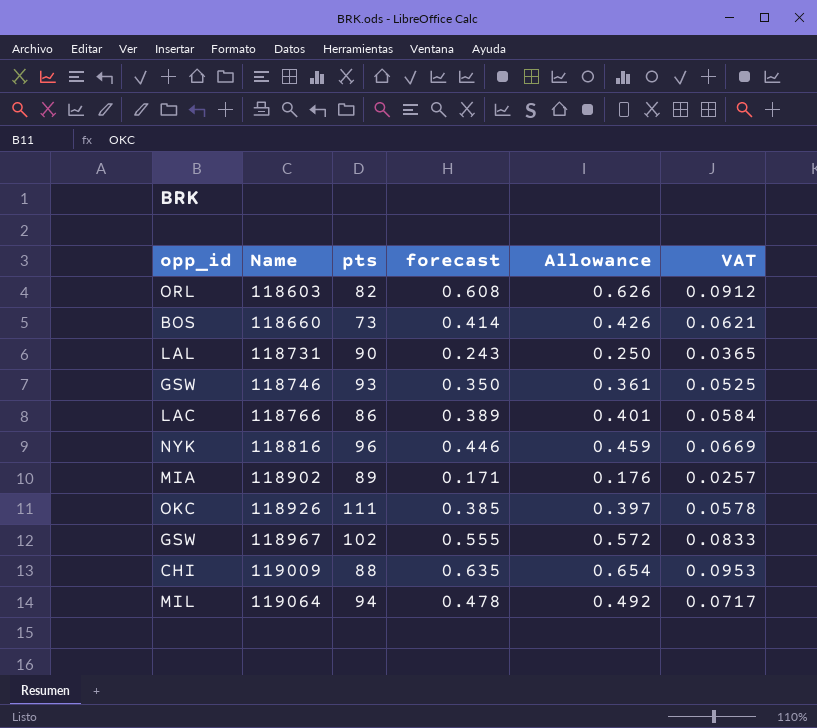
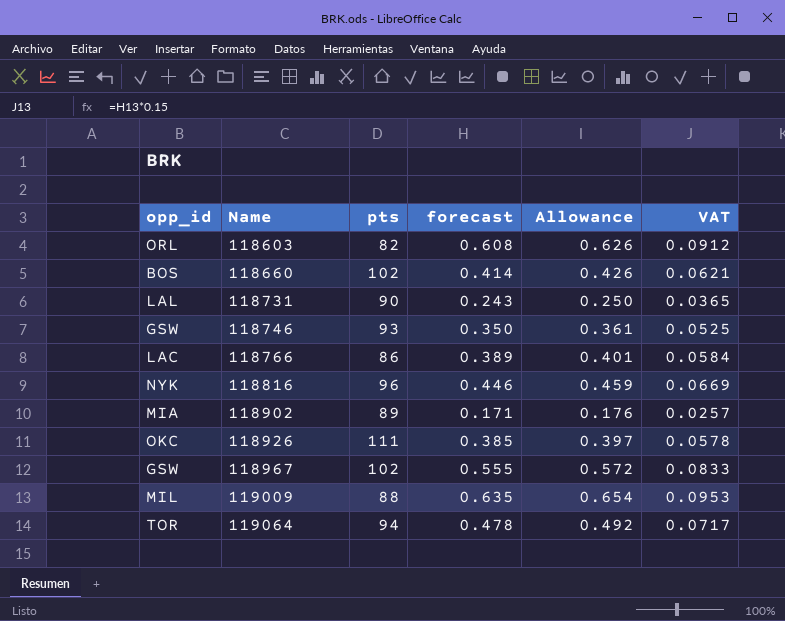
118660 | pts: 73 -> 102
119009 | opp_id: CHI -> MIL
119064 | opp_id: MIL -> TOR

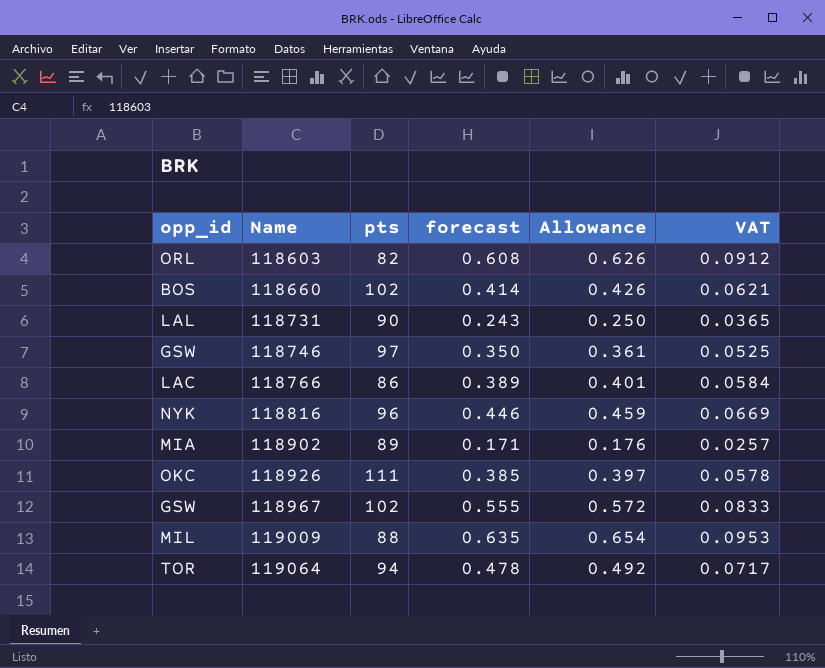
118746 | pts: 93 -> 97

